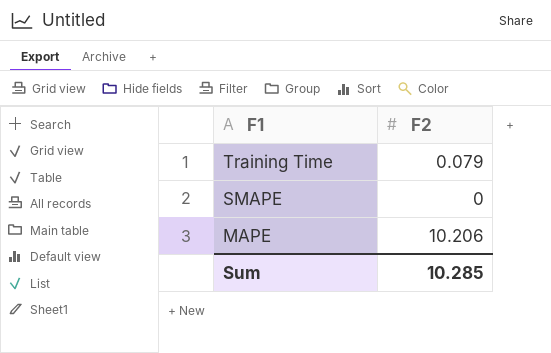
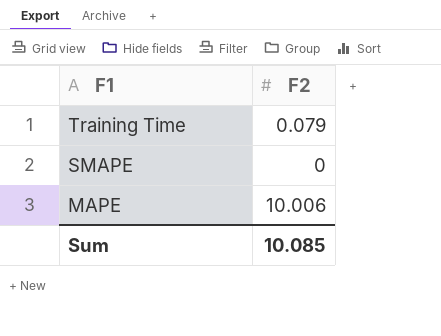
MAPE | F2: 10.206 -> 10.006
Sum | F2: 10.285 -> 10.085

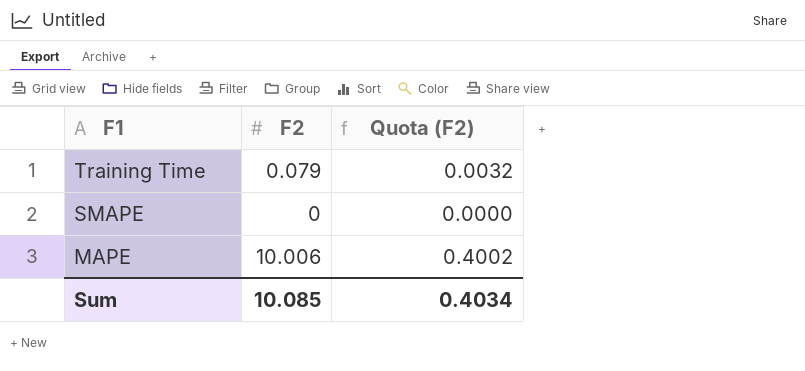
column Quota (F2) | formula: none -> [F2] * 0.04

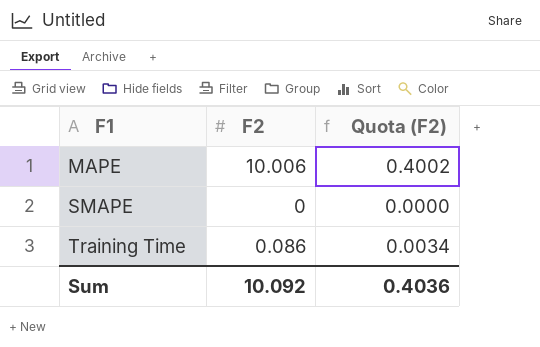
row order: F1 descending -> F1 ascending
Training Time | F2: 0.079 -> 0.086
Training Time | Quota (F2): 0.0032 -> 0.0034
Sum | F2: 10.085 -> 10.092
Sum | Quota (F2): 0.4034 -> 0.4036

